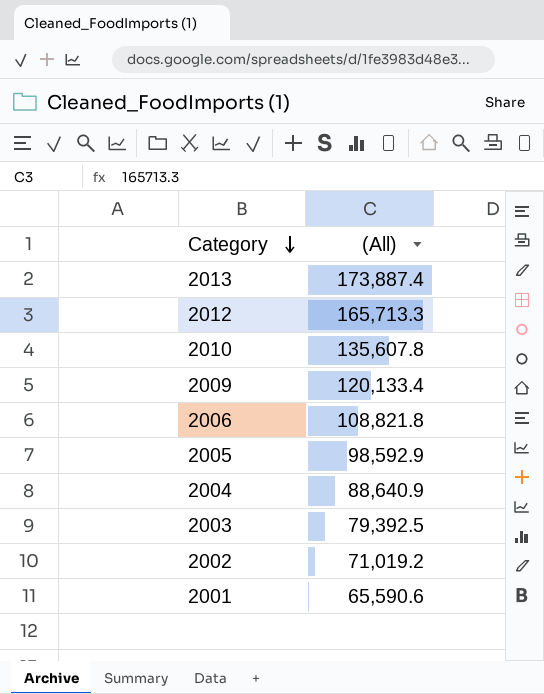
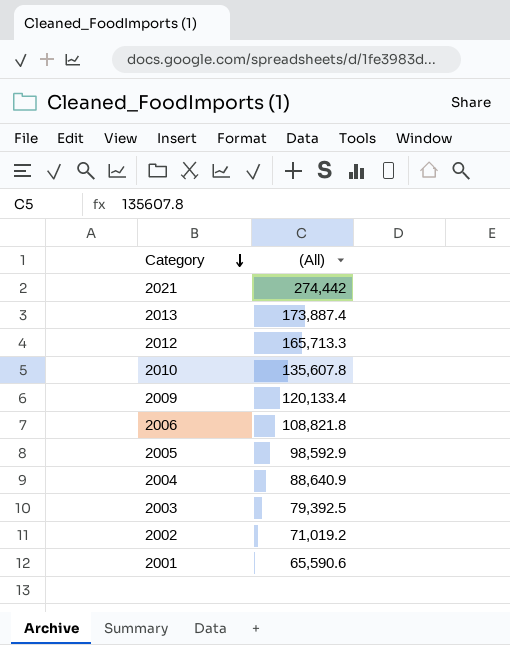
row 2021: none -> 274,442

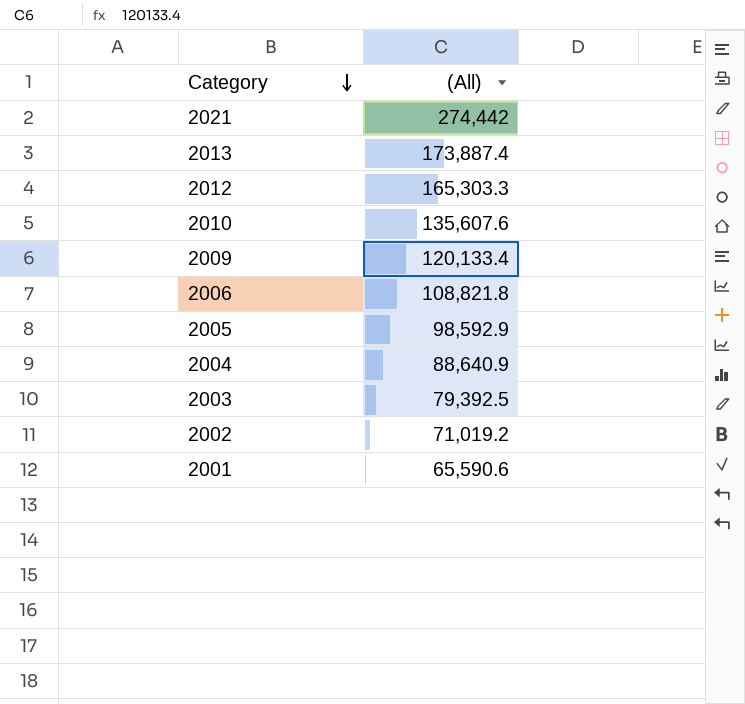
2012 | (All): 165,713.3 -> 165,303.3
2010 | (All): 135,607.8 -> 135,607.6

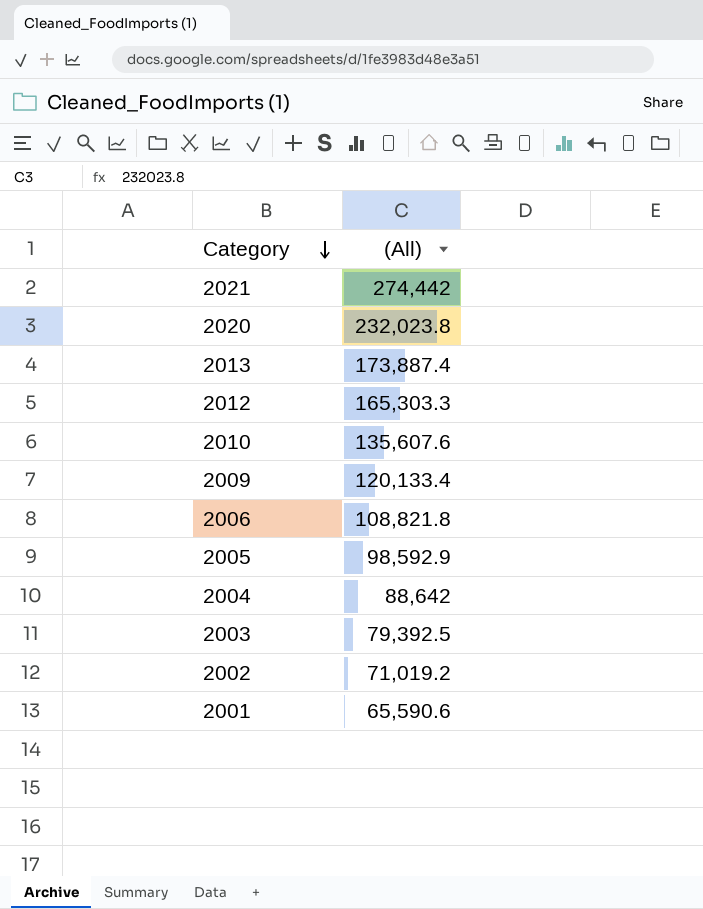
row 2020: none -> 232,023.8
2004 | (All): 88,640.9 -> 88,642

